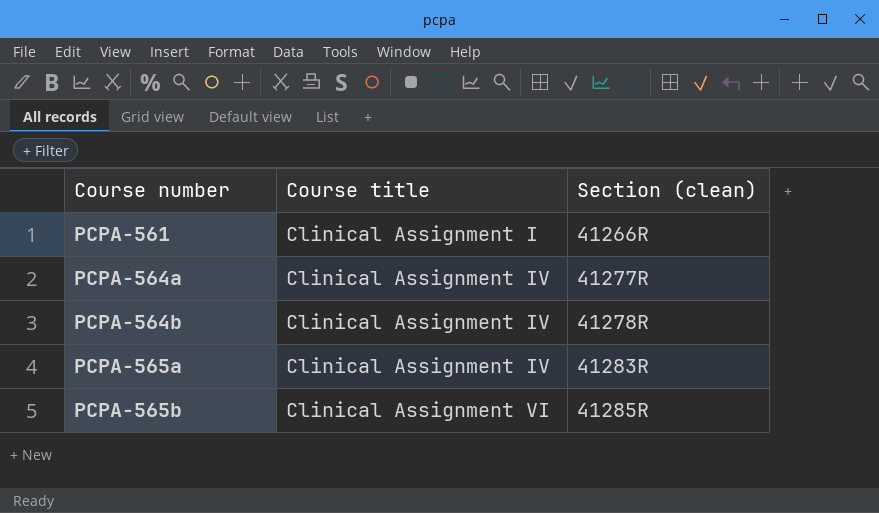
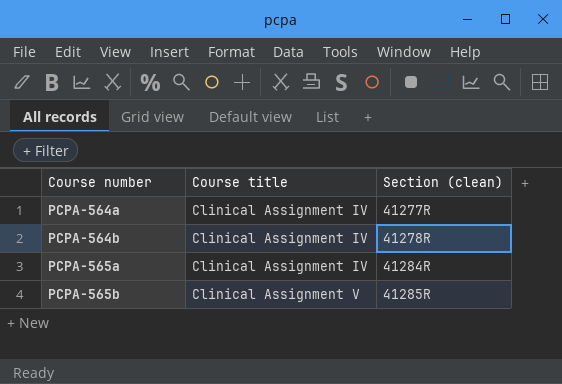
row PCPA-561: Clinical Assignment I | 41266R -> none
PCPA-565a | Section (clean): 41283R -> 41284R
PCPA-565b | Course title: Clinical Assignment VI -> Clinical Assignment V

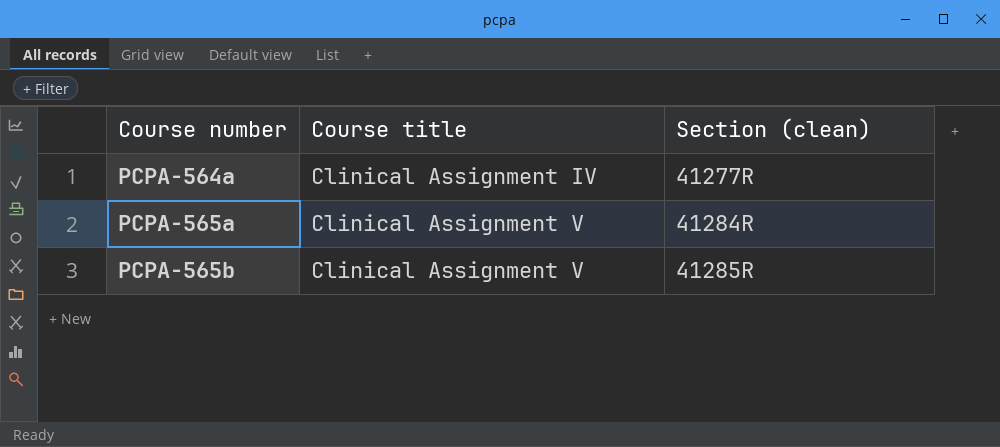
row PCPA-564b: Clinical Assignment IV | 41278R -> none
PCPA-565a | Course title: Clinical Assignment IV -> Clinical Assignment V

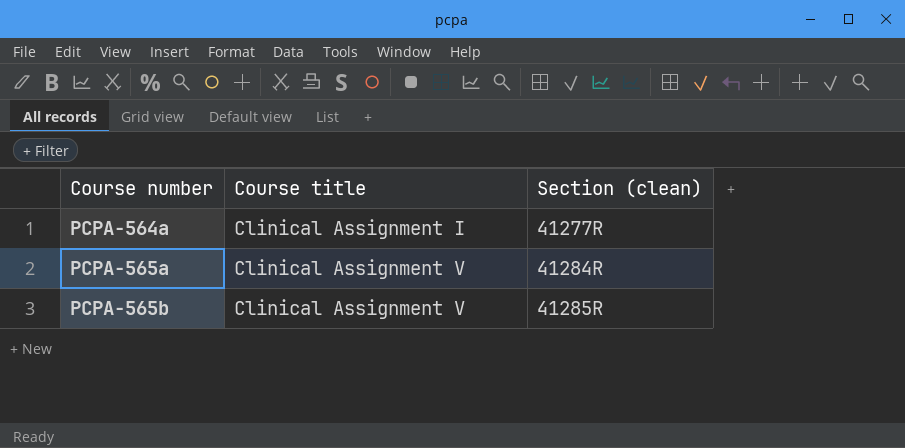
PCPA-564a | Course title: Clinical Assignment IV -> Clinical Assignment I

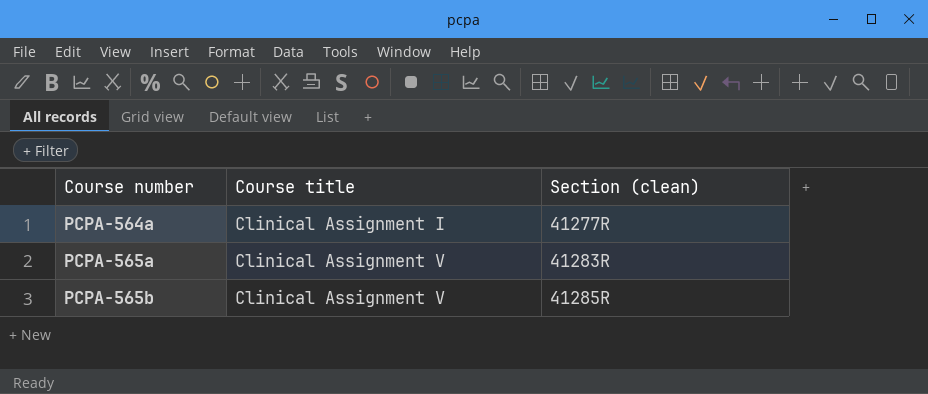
PCPA-565a | Section (clean): 41284R -> 41283R

